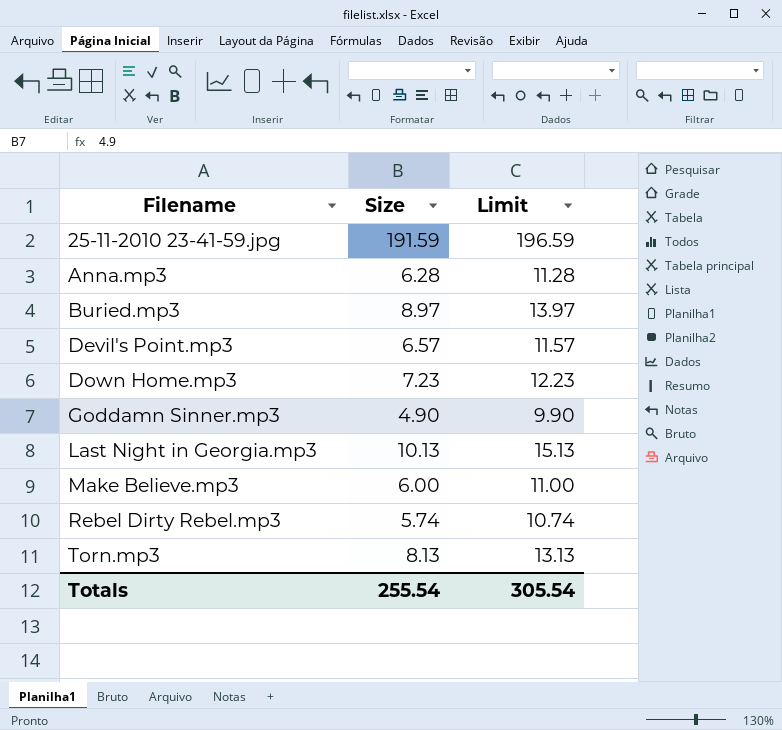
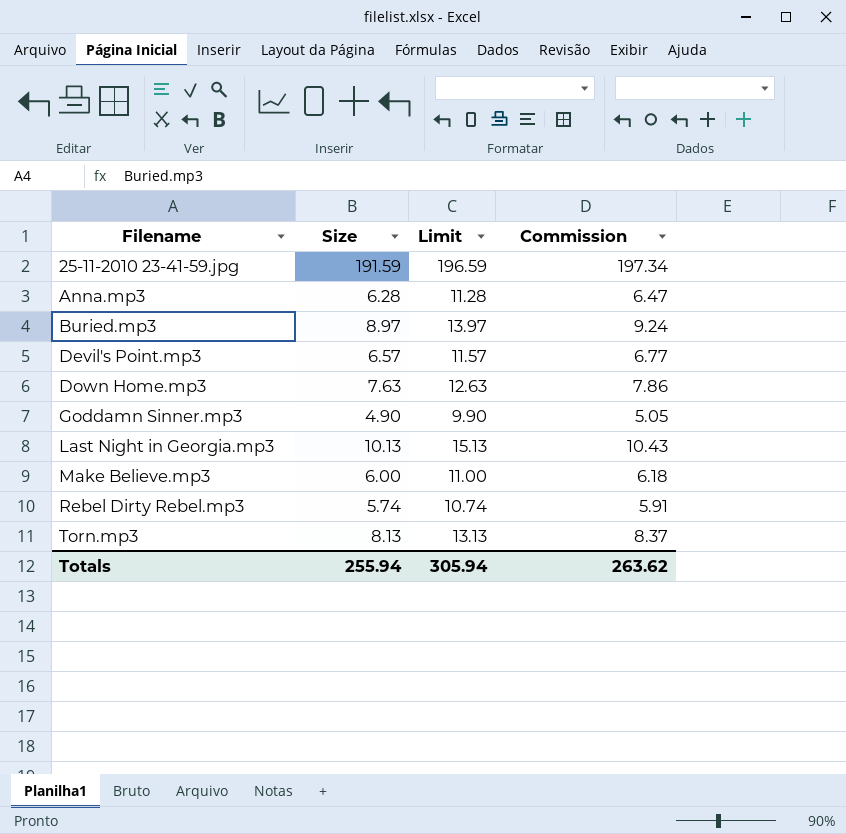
column Commission | formula: none -> [Size] * 1.03
Down Home.mp3 | Size: 7.23 -> 7.63
Down Home.mp3 | Limit: 12.23 -> 12.63
Totals | Size: 255.54 -> 255.94
Totals | Limit: 305.54 -> 305.94

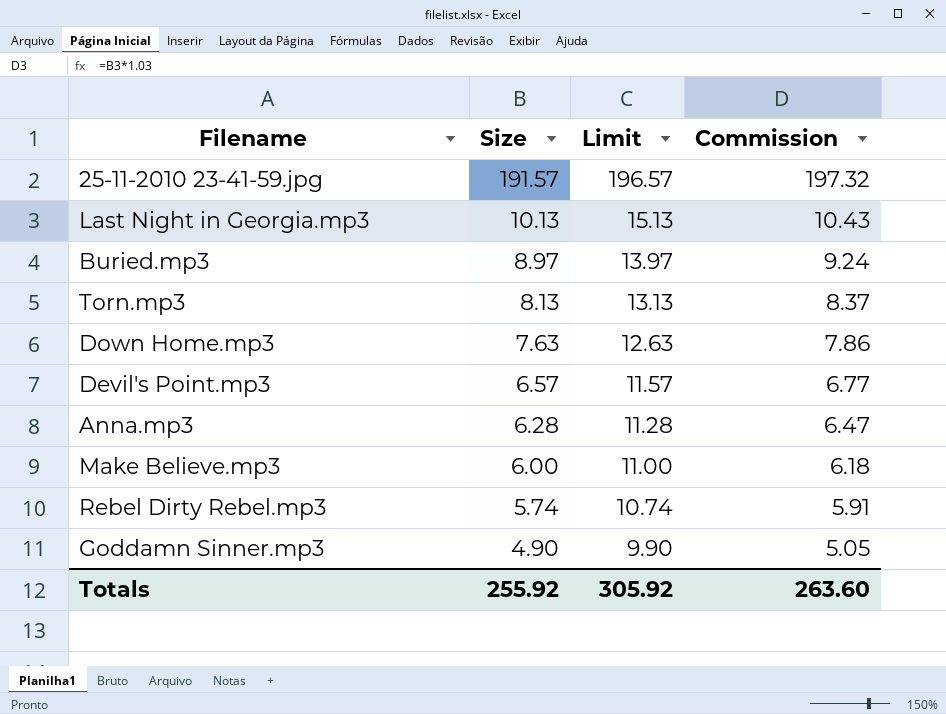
row order: Filename ascending -> Size descending
25-11-2010 23-41-59.jpg | Size: 191.59 -> 191.57
25-11-2010 23-41-59.jpg | Limit: 196.59 -> 196.57
25-11-2010 23-41-59.jpg | Commission: 197.34 -> 197.32
Totals | Size: 255.94 -> 255.92
Totals | Limit: 305.94 -> 305.92
Totals | Commission: 263.62 -> 263.60

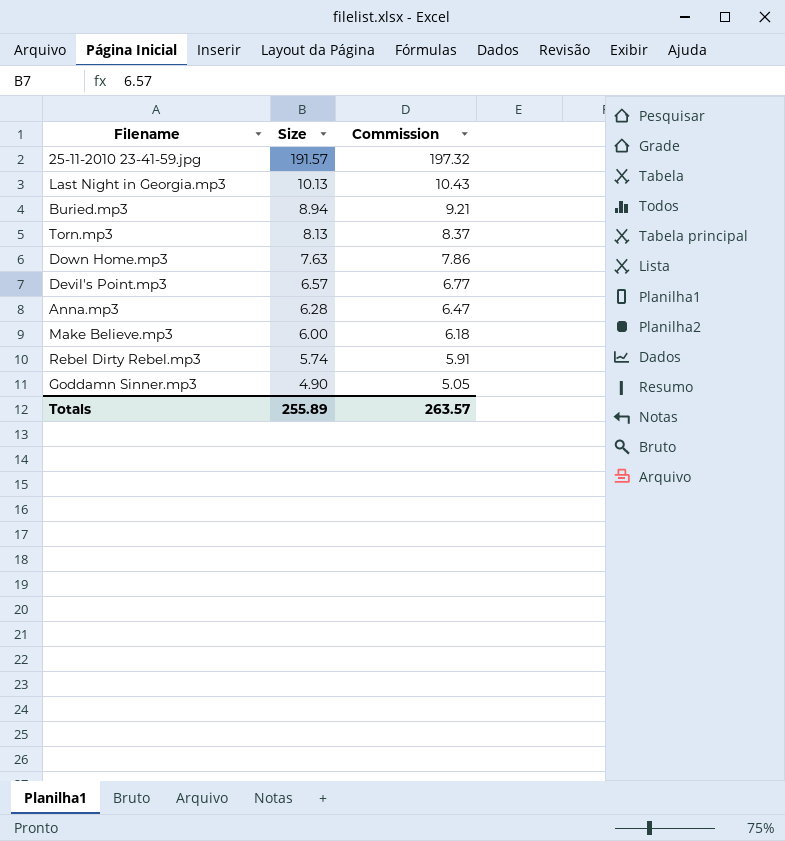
column Limit | formula: [Size] + 5 -> none
Buried.mp3 | Size: 8.97 -> 8.94
Buried.mp3 | Commission: 9.24 -> 9.21
Totals | Size: 255.92 -> 255.89
Totals | Commission: 263.60 -> 263.57

